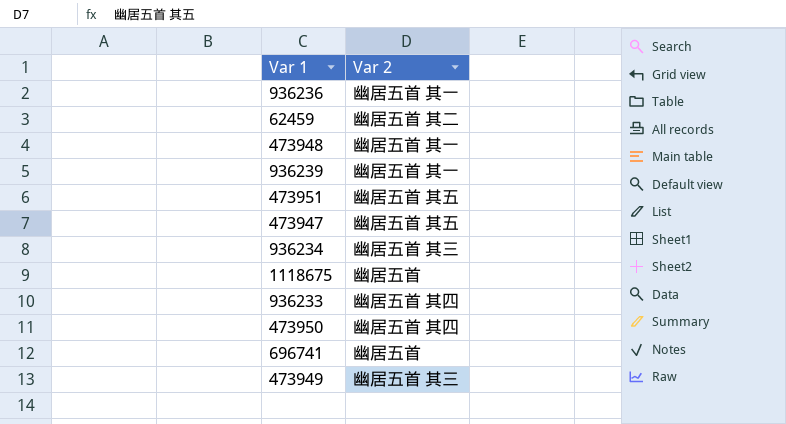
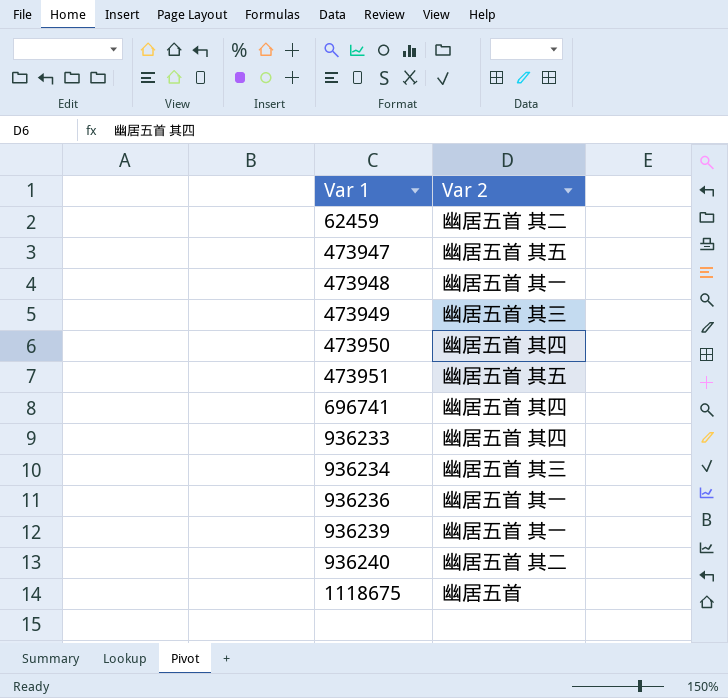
row order: none -> Var 1 ascending
696741 | Var 2: 幽居五首 -> 幽居五首 其四
row 936240: none -> 幽居五首 其二

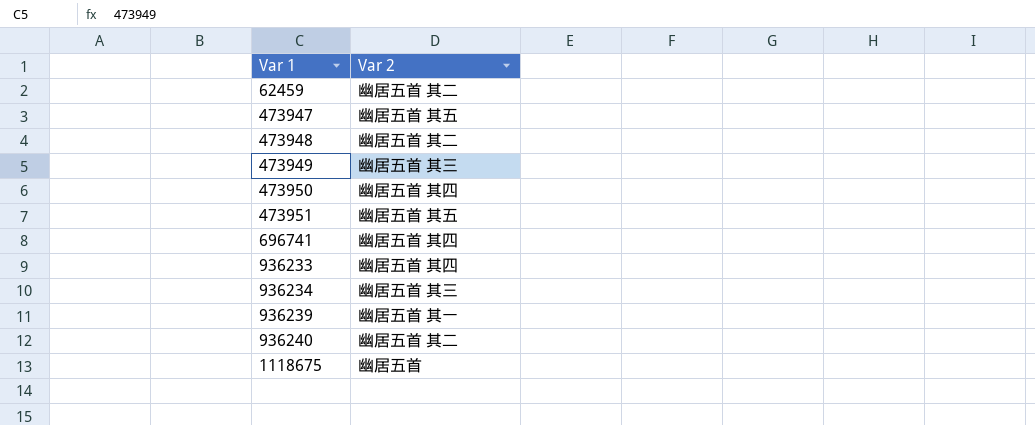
row 936236: 幽居五首 其一 -> none
473948 | Var 2: 幽居五首 其一 -> 幽居五首 其二

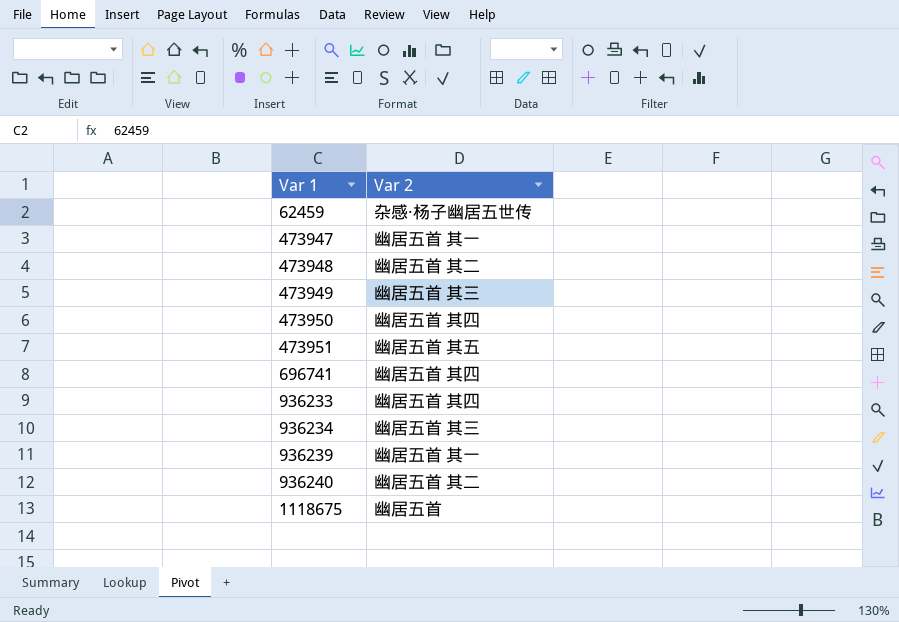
62459 | Var 2: 幽居五首 其二 -> 杂感·杨子幽居五世传
473947 | Var 2: 幽居五首 其五 -> 幽居五首 其一

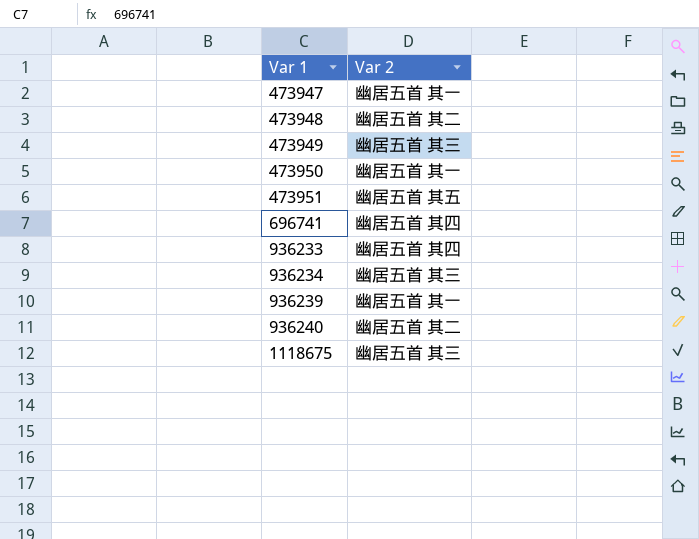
row 62459: 杂感·杨子幽居五世传 -> none
473950 | Var 2: 幽居五首 其四 -> 幽居五首 其一
1118675 | Var 2: 幽居五首 -> 幽居五首 其三

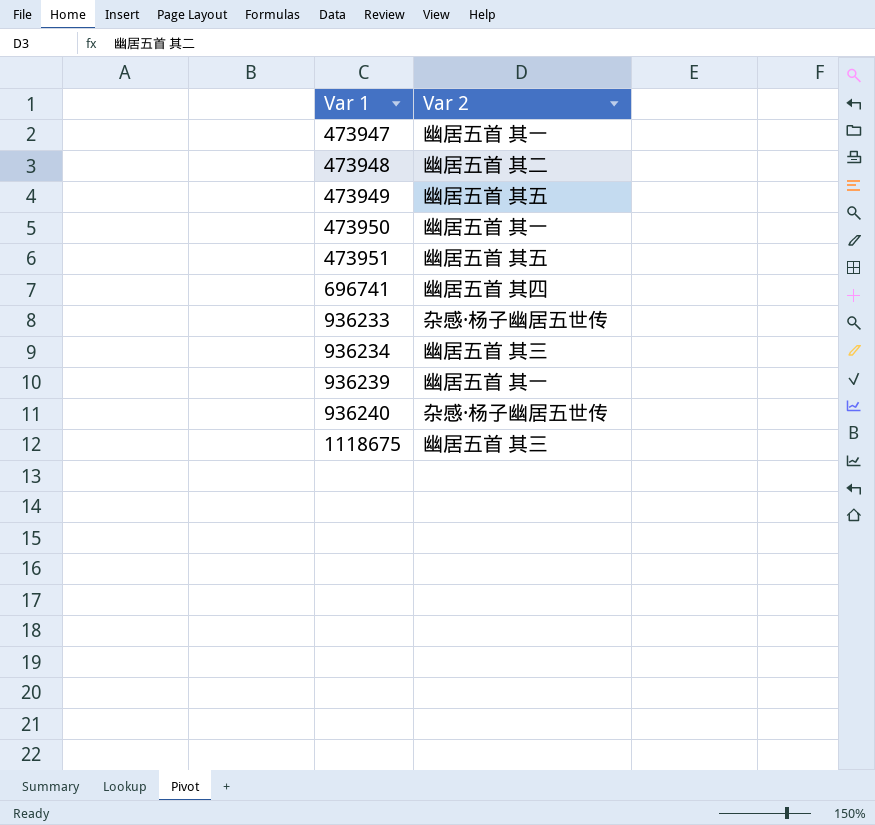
473949 | Var 2: 幽居五首 其三 -> 幽居五首 其五
936233 | Var 2: 幽居五首 其四 -> 杂感·杨子幽居五世传
936240 | Var 2: 幽居五首 其二 -> 杂感·杨子幽居五世传

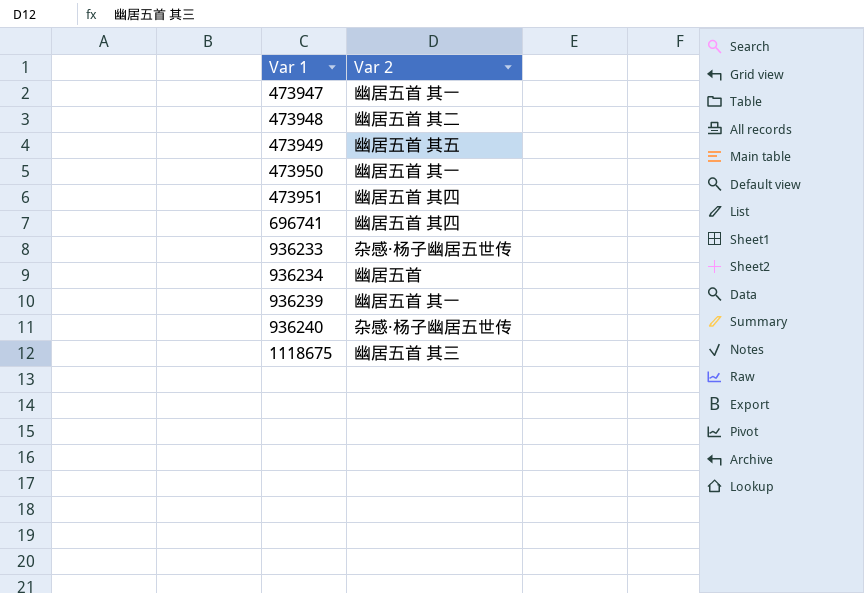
473951 | Var 2: 幽居五首 其五 -> 幽居五首 其四
936234 | Var 2: 幽居五首 其三 -> 幽居五首

